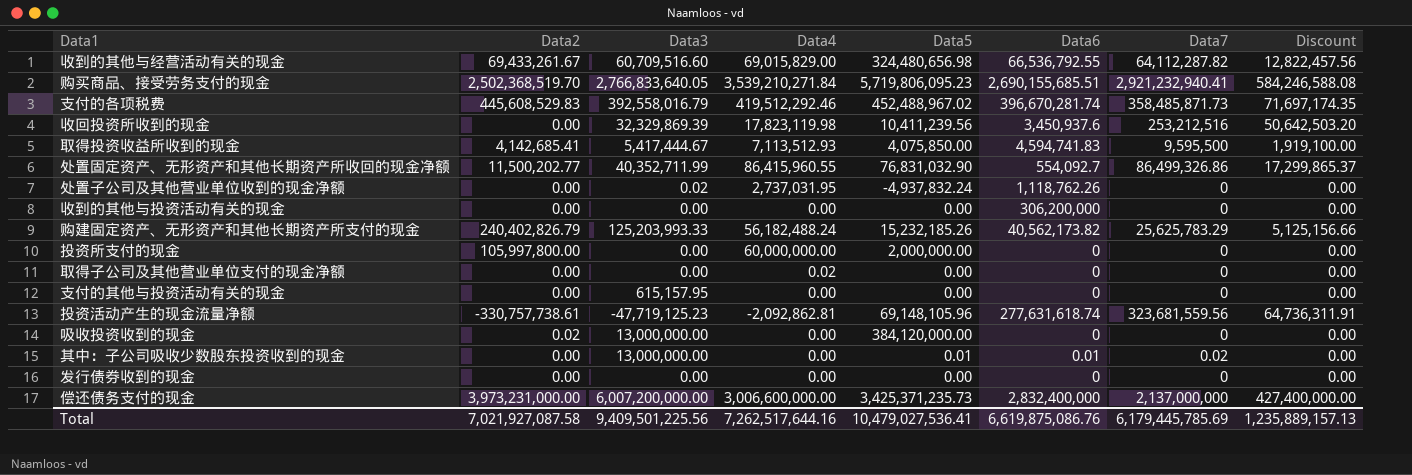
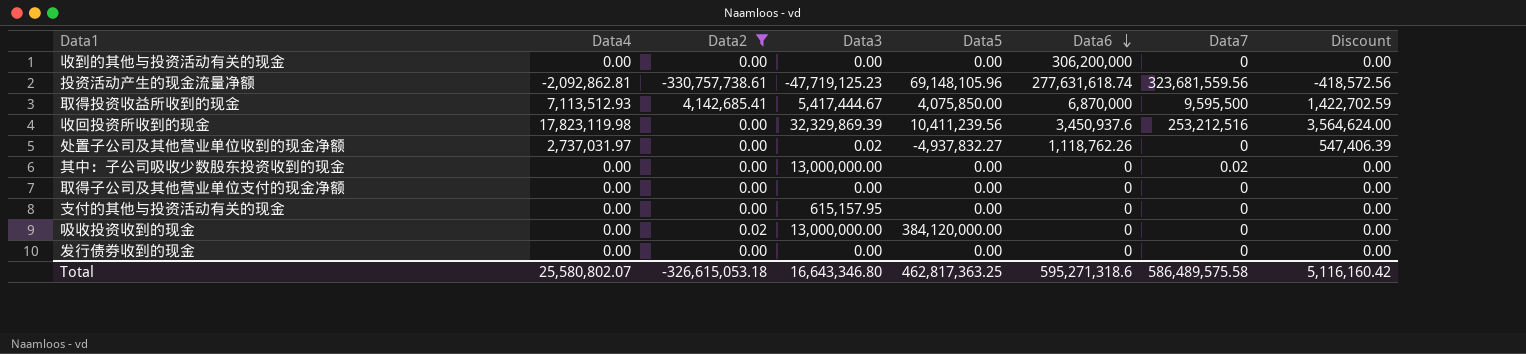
filter: none -> Data2 <= 4,142,685.41
row order: none -> Data6 descending
column Data4 | position: 4 -> 2
column Discount | formula: [Data7] * 0.2 -> [Data4] * 0.2
取得投资收益所收到的现金 | Data6: 4,594,741.83 -> 6,870,000
处置子公司及其他营业单位收到的现金净额 | Data4: 2,737,031.95 -> 2,737,031.97
处置子公司及其他营业单位收到的现金净额 | Data5: -4,937,832.24 -> -4,937,832.27
其中：子公司吸收少数股东投资收到的现金 | Data5: 0.01 -> 0.00
其中：子公司吸收少数股东投资收到的现金 | Data6: 0.01 -> 0
取得子公司及其他营业单位支付的现金净额 | Data4: 0.02 -> 0.00
Total | Data4: 7,262,517,644.16 -> 25,580,802.07
Total | Data2: 7,021,927,087.58 -> -326,615,053.18
Total | Data3: 9,409,501,225.56 -> 16,643,346.80
Total | Data5: 10,479,027,536.41 -> 462,817,363.25
Total | Data6: 6,619,875,086.76 -> 595,271,318.6
Total | Data7: 6,179,445,785.69 -> 586,489,575.58
Total | Discount: 1,235,889,157.13 -> 5,116,160.42

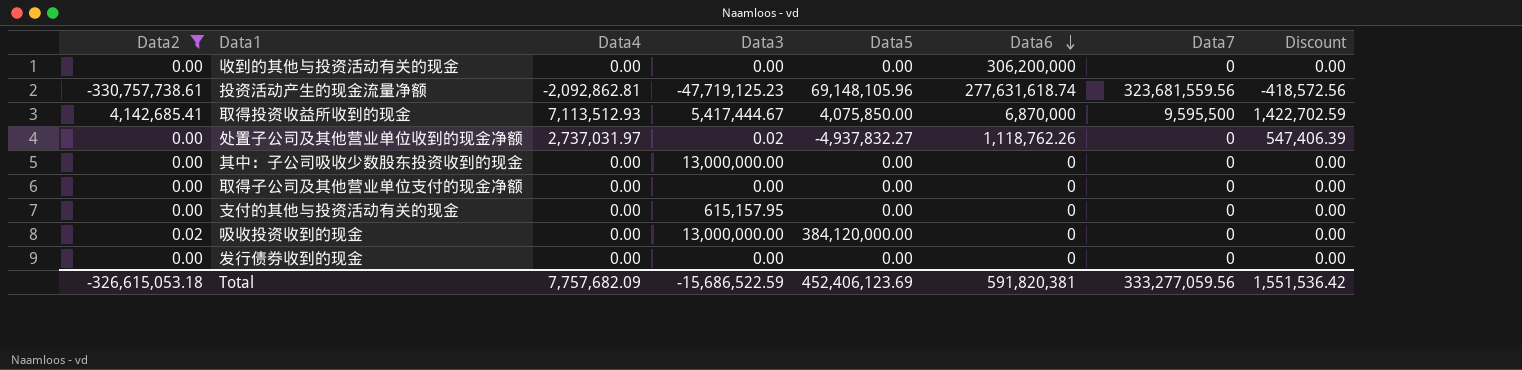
column Data2 | position: 3 -> 1
row 收回投资所收到的现金: 17,823,119.98 | 0.00 | 32,329,869.39 | 10,411,239.56 | 3,450,937.6 | 253,212,516 | 3,564,624.00 -> none
其中：子公司吸收少数股东投资收到的现金 | Data7: 0.02 -> 0
Total | Data4: 25,580,802.07 -> 7,757,682.09
Total | Data3: 16,643,346.80 -> -15,686,522.59
Total | Data5: 462,817,363.25 -> 452,406,123.69
Total | Data6: 595,271,318.6 -> 591,820,381
Total | Data7: 586,489,575.58 -> 333,277,059.56
Total | Discount: 5,116,160.42 -> 1,551,536.42

